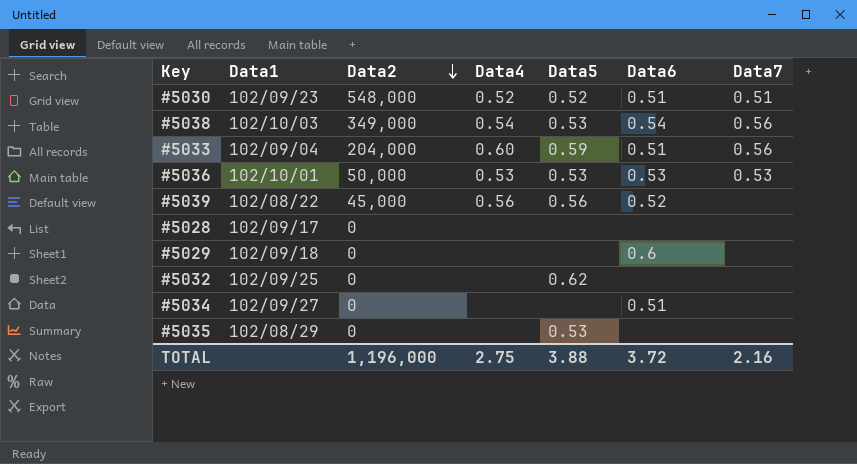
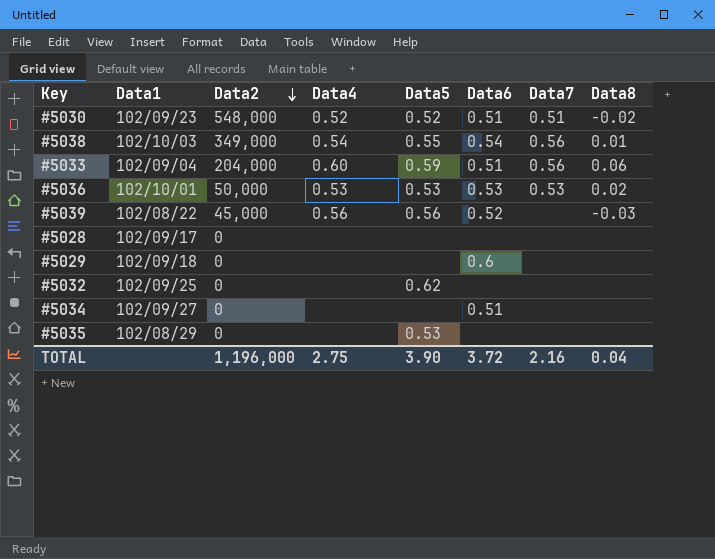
column Data8 | position: none -> 8
#5038 | Data5: 0.53 -> 0.55
TOTAL | Data5: 3.88 -> 3.90

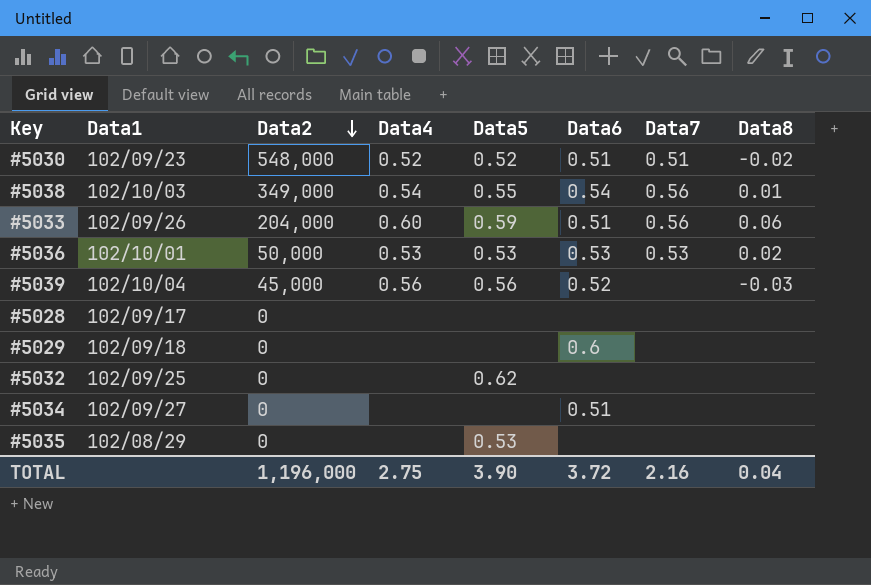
#5033 | Data1: 102/09/04 -> 102/09/26
#5039 | Data1: 102/08/22 -> 102/10/04

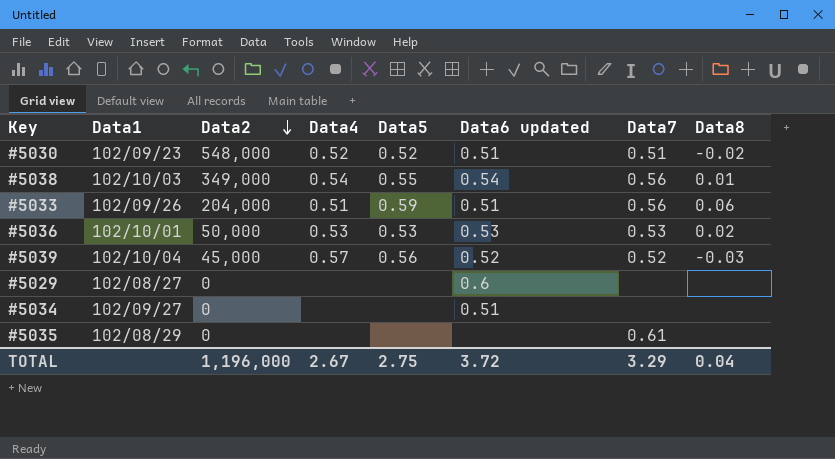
column name: Data6 -> Data6 updated
row #5028: 102/09/17 | 0 | none | none | none | none | none -> none
row #5032: 102/09/25 | 0 | none | 0.62 | none | none | none -> none
#5033 | Data4: 0.60 -> 0.51
#5039 | Data4: 0.56 -> 0.57
#5039 | Data7: none -> 0.52
#5029 | Data1: 102/09/18 -> 102/08/27
#5035 | Data5: 0.53 -> none
#5035 | Data7: none -> 0.61
TOTAL | Data4: 2.75 -> 2.67
TOTAL | Data5: 3.90 -> 2.75
TOTAL | Data7: 2.16 -> 3.29

